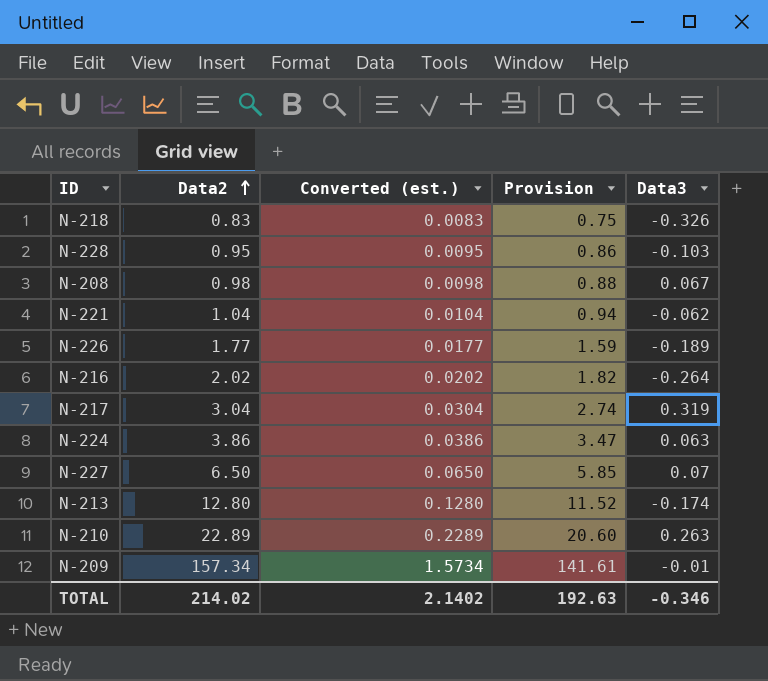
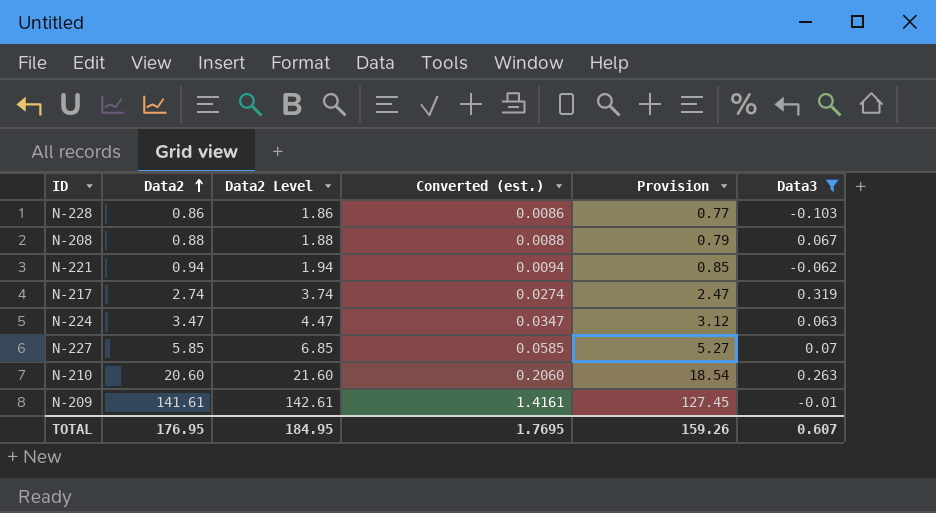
filter: none -> Data3 >= -0.103
column Data2 Level | formula: none -> [Data2] + 1
N-228 | Data2: 0.95 -> 0.86
N-228 | Converted (est.): 0.0095 -> 0.0086
N-228 | Provision: 0.86 -> 0.77
N-208 | Data2: 0.98 -> 0.88
N-208 | Converted (est.): 0.0098 -> 0.0088
N-208 | Provision: 0.88 -> 0.79
N-221 | Data2: 1.04 -> 0.94
N-221 | Converted (est.): 0.0104 -> 0.0094
N-221 | Provision: 0.94 -> 0.85
N-217 | Data2: 3.04 -> 2.74
N-217 | Converted (est.): 0.0304 -> 0.0274
N-217 | Provision: 2.74 -> 2.47
N-224 | Data2: 3.86 -> 3.47
N-224 | Converted (est.): 0.0386 -> 0.0347
N-224 | Provision: 3.47 -> 3.12
N-227 | Data2: 6.50 -> 5.85
N-227 | Converted (est.): 0.0650 -> 0.0585
N-227 | Provision: 5.85 -> 5.27
N-210 | Data2: 22.89 -> 20.60
N-210 | Converted (est.): 0.2289 -> 0.2060
N-210 | Provision: 20.60 -> 18.54
N-209 | Data2: 157.34 -> 141.61
N-209 | Converted (est.): 1.5734 -> 1.4161
N-209 | Provision: 141.61 -> 127.45
TOTAL | Data2: 214.02 -> 176.95
TOTAL | Converted (est.): 2.1402 -> 1.7695
TOTAL | Provision: 192.63 -> 159.26
TOTAL | Data3: -0.346 -> 0.607

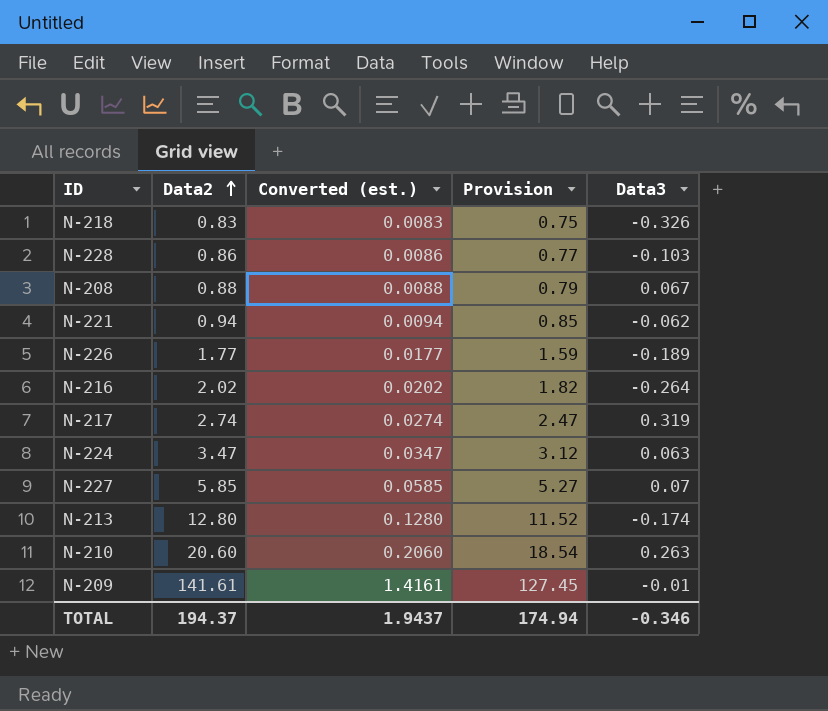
filter: Data3 >= -0.103 -> none
column Data2 Level | formula: [Data2] + 1 -> none
TOTAL | Data2: 176.95 -> 194.37
TOTAL | Converted (est.): 1.7695 -> 1.9437
TOTAL | Provision: 159.26 -> 174.94
TOTAL | Data3: 0.607 -> -0.346

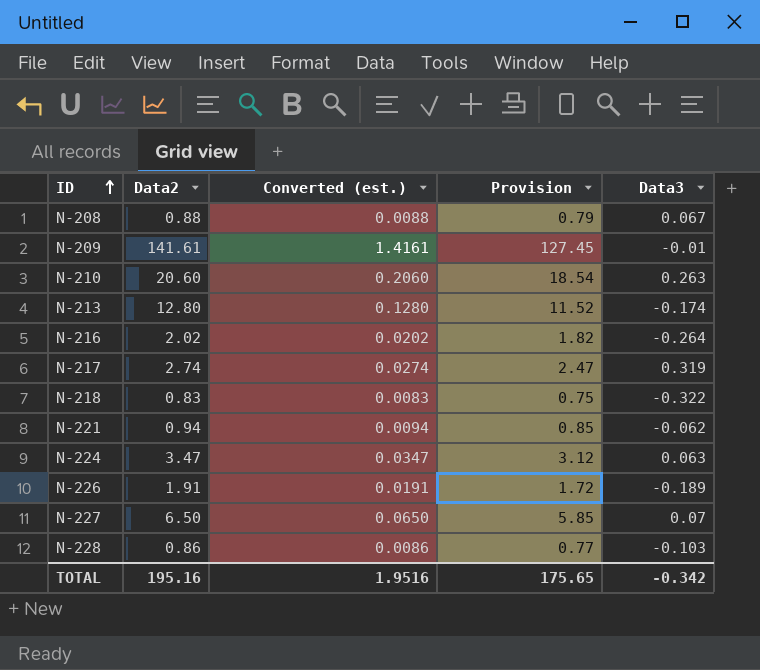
row order: Data2 ascending -> ID ascending
N-218 | Data3: -0.326 -> -0.322
N-226 | Data2: 1.77 -> 1.91
N-226 | Converted (est.): 0.0177 -> 0.0191
N-226 | Provision: 1.59 -> 1.72
N-227 | Data2: 5.85 -> 6.50
N-227 | Converted (est.): 0.0585 -> 0.0650
N-227 | Provision: 5.27 -> 5.85
TOTAL | Data2: 194.37 -> 195.16
TOTAL | Converted (est.): 1.9437 -> 1.9516
TOTAL | Provision: 174.94 -> 175.65
TOTAL | Data3: -0.346 -> -0.342

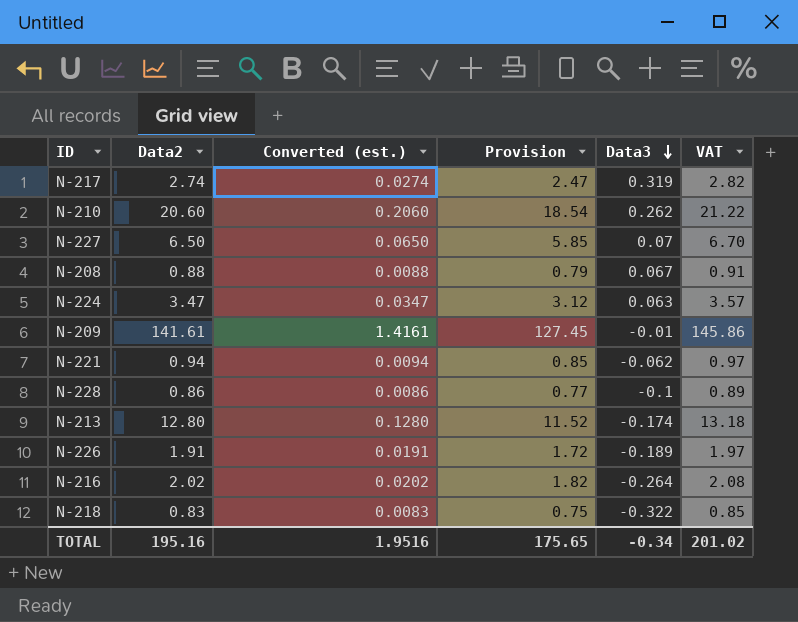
row order: ID ascending -> Data3 descending
column VAT | formula: none -> [Data2] * 1.03
N-210 | Data3: 0.263 -> 0.262
N-228 | Data3: -0.103 -> -0.1
TOTAL | Data3: -0.342 -> -0.34

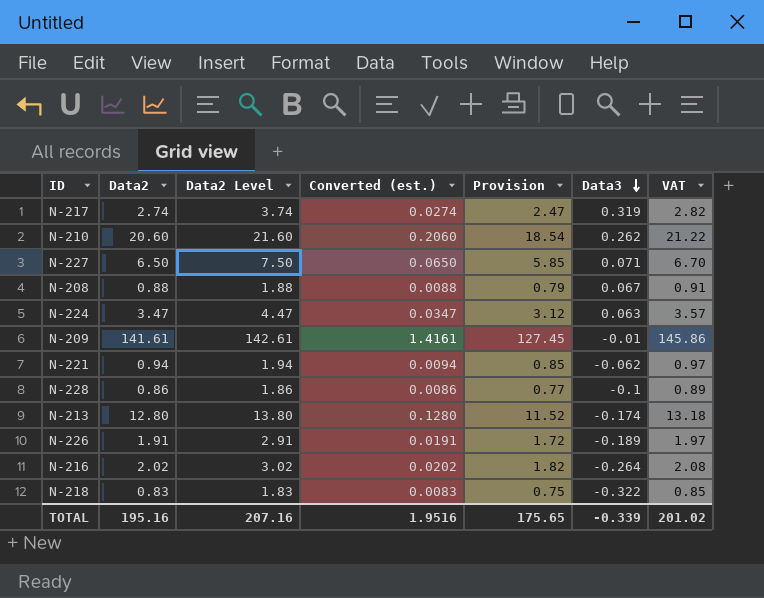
column Data2 Level | formula: none -> [Data2] + 1
N-227 | Data3: 0.07 -> 0.071
TOTAL | Data3: -0.34 -> -0.339

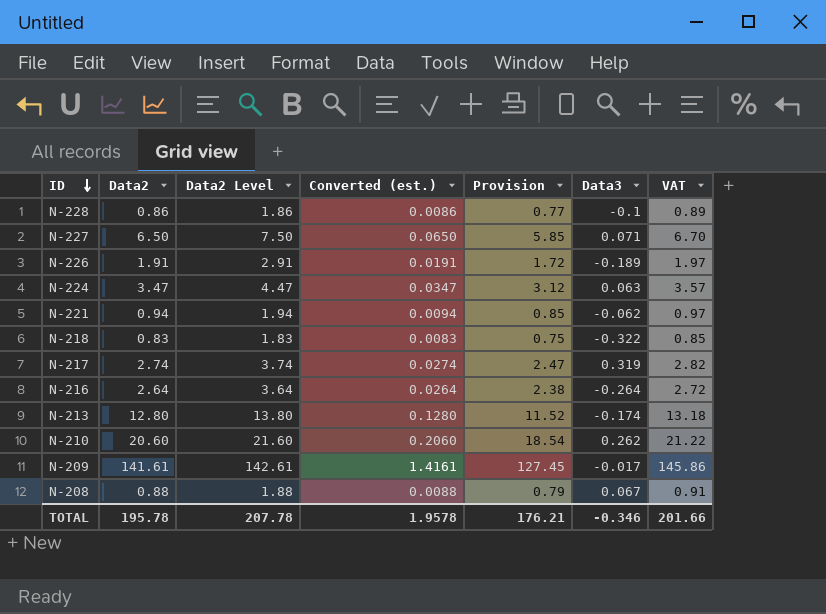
row order: Data3 descending -> ID descending
N-216 | Data2: 2.02 -> 2.64
N-216 | Data2 Level: 3.02 -> 3.64
N-216 | Converted (est.): 0.0202 -> 0.0264
N-216 | Provision: 1.82 -> 2.38
N-216 | VAT: 2.08 -> 2.72
N-209 | Data3: -0.01 -> -0.017
TOTAL | Data2: 195.16 -> 195.78
TOTAL | Data2 Level: 207.16 -> 207.78
TOTAL | Converted (est.): 1.9516 -> 1.9578
TOTAL | Provision: 175.65 -> 176.21
TOTAL | Data3: -0.339 -> -0.346
TOTAL | VAT: 201.02 -> 201.66

